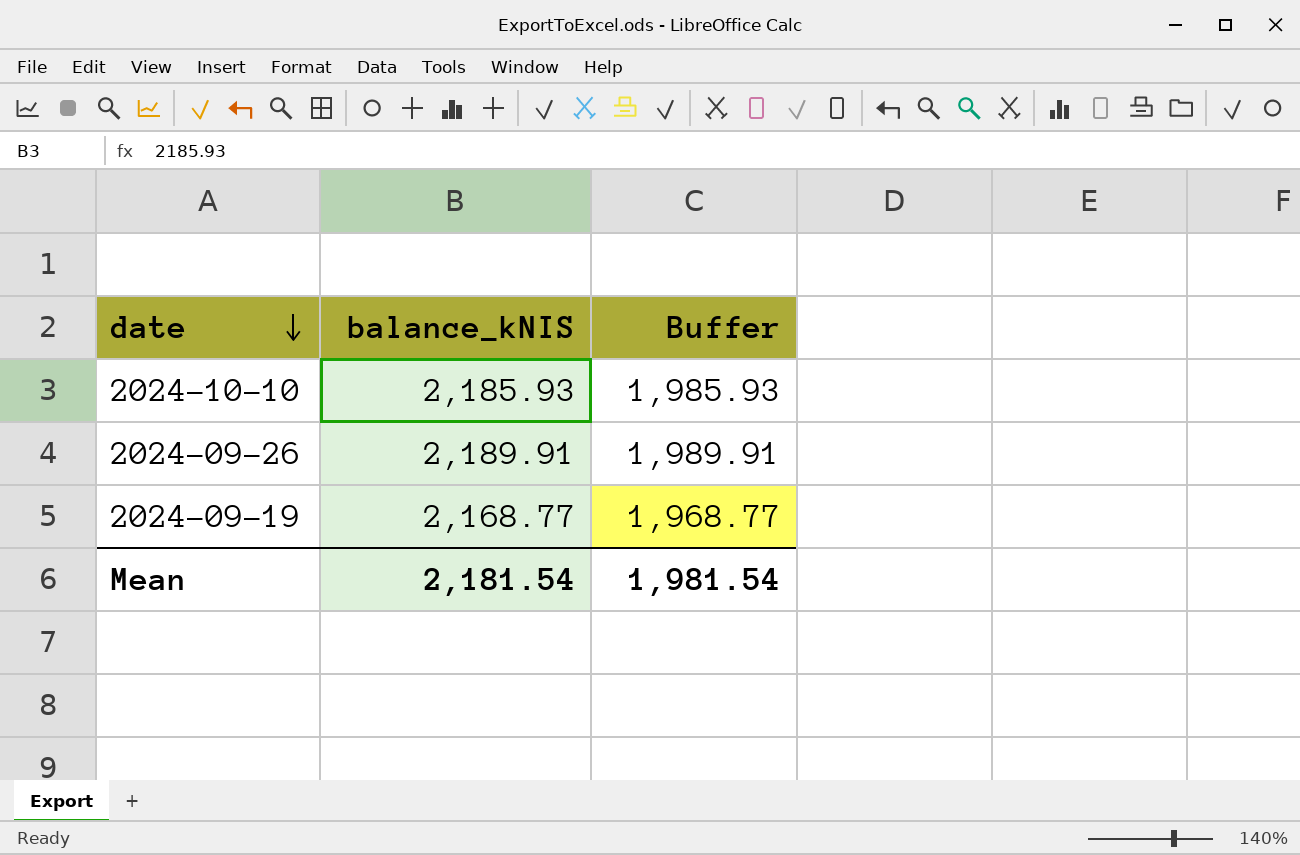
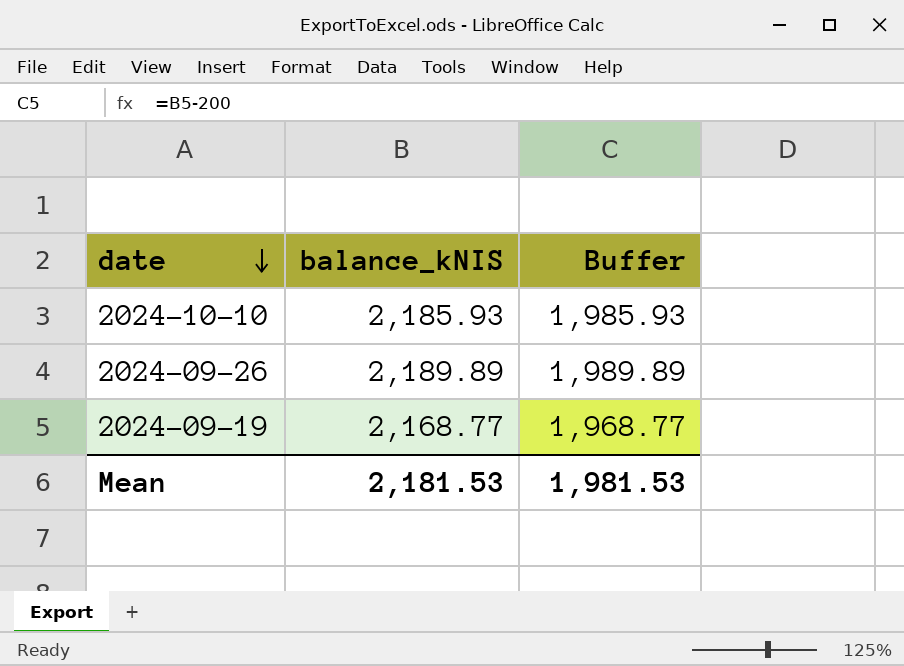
2024-09-26 | balance_kNIS: 2,189.91 -> 2,189.89
2024-09-26 | Buffer: 1,989.91 -> 1,989.89
Mean | balance_kNIS: 2,181.54 -> 2,181.53
Mean | Buffer: 1,981.54 -> 1,981.53

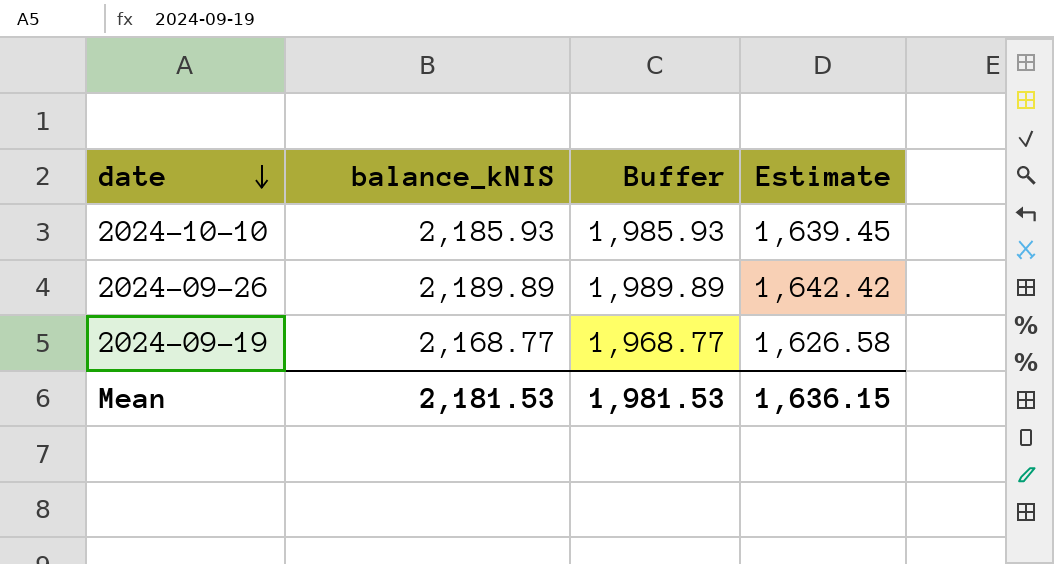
column Estimate | formula: none -> [balance_kNIS] * 0.75

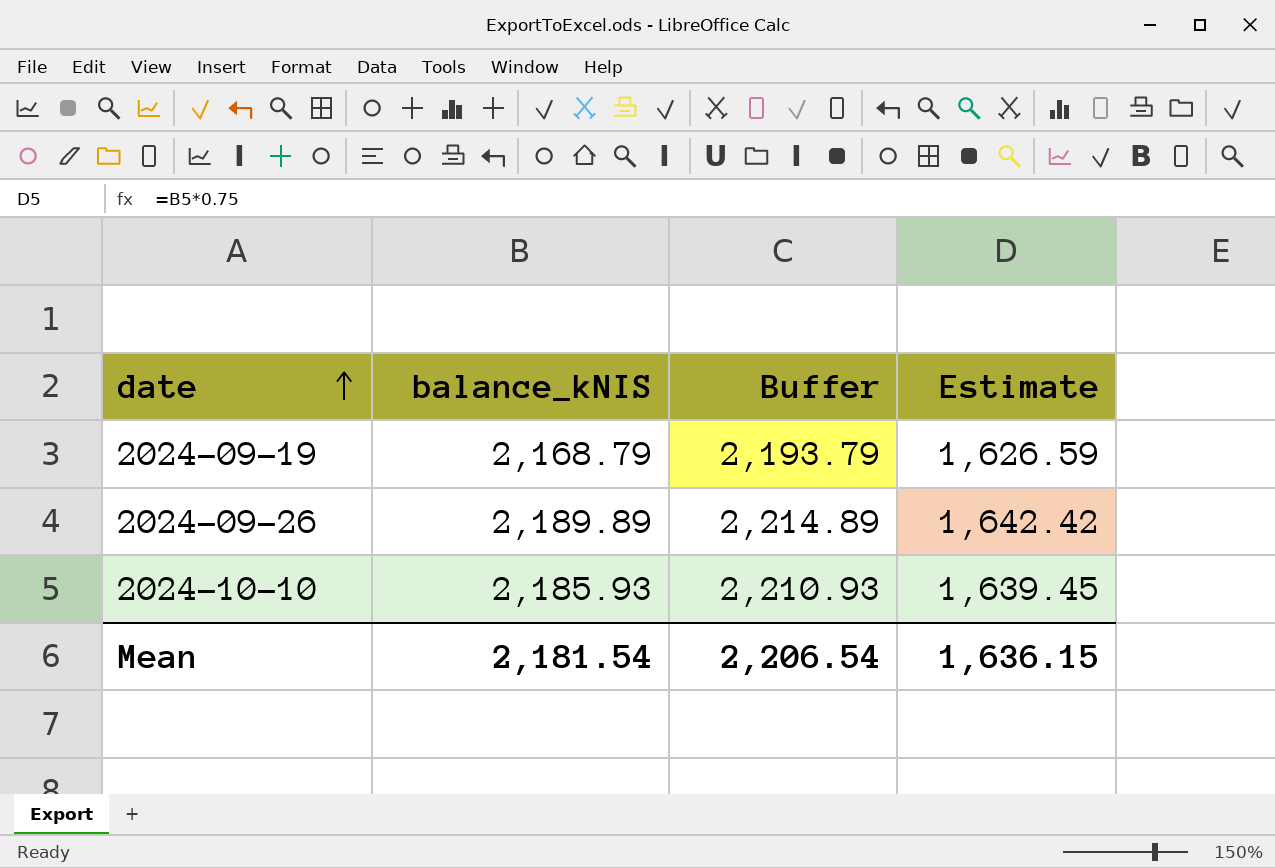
row order: date descending -> date ascending
column Buffer | formula: [balance_kNIS] - 200 -> [balance_kNIS] + 25
2024-09-19 | balance_kNIS: 2,168.77 -> 2,168.79
2024-09-19 | Estimate: 1,626.58 -> 1,626.59
Mean | balance_kNIS: 2,181.53 -> 2,181.54
Mean | Buffer: 1,981.53 -> 2,206.54

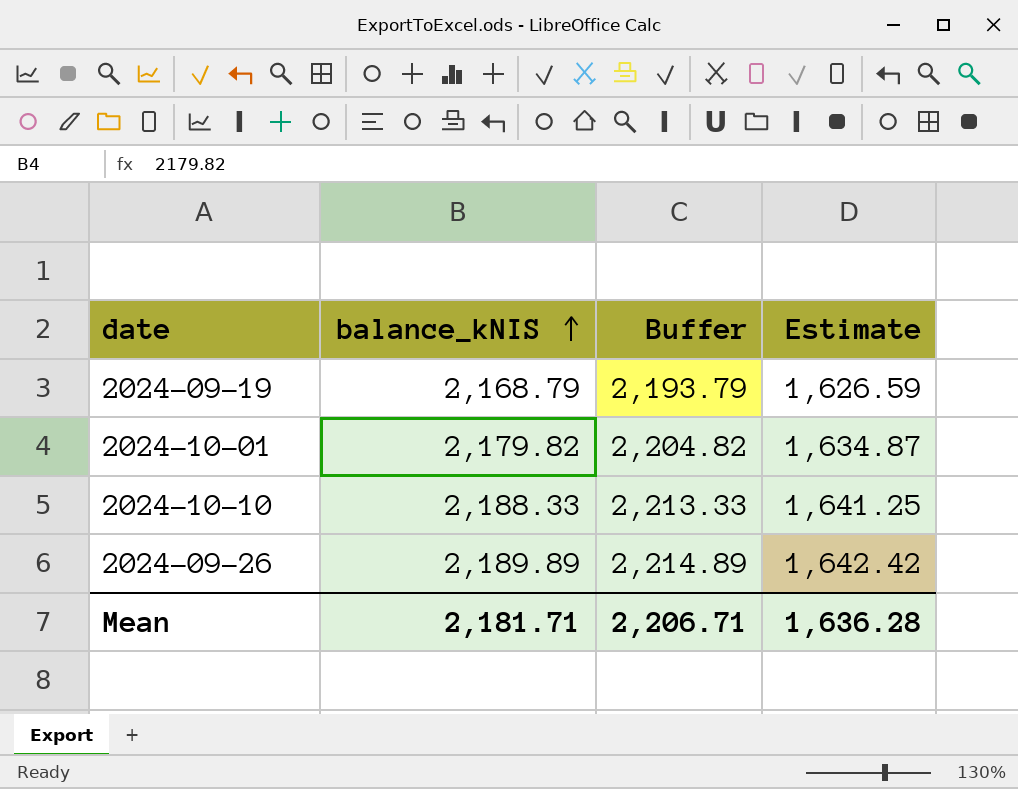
row order: date ascending -> balance_kNIS ascending
row 2024-10-01: none -> 2,179.82 | 2,204.82 | 1,634.87
2024-10-10 | balance_kNIS: 2,185.93 -> 2,188.33
2024-10-10 | Buffer: 2,210.93 -> 2,213.33
2024-10-10 | Estimate: 1,639.45 -> 1,641.25
Mean | balance_kNIS: 2,181.54 -> 2,181.71
Mean | Buffer: 2,206.54 -> 2,206.71
Mean | Estimate: 1,636.15 -> 1,636.28

